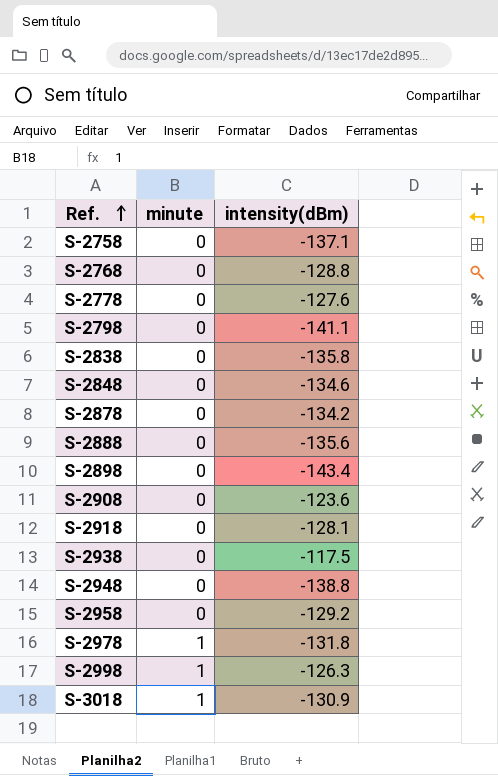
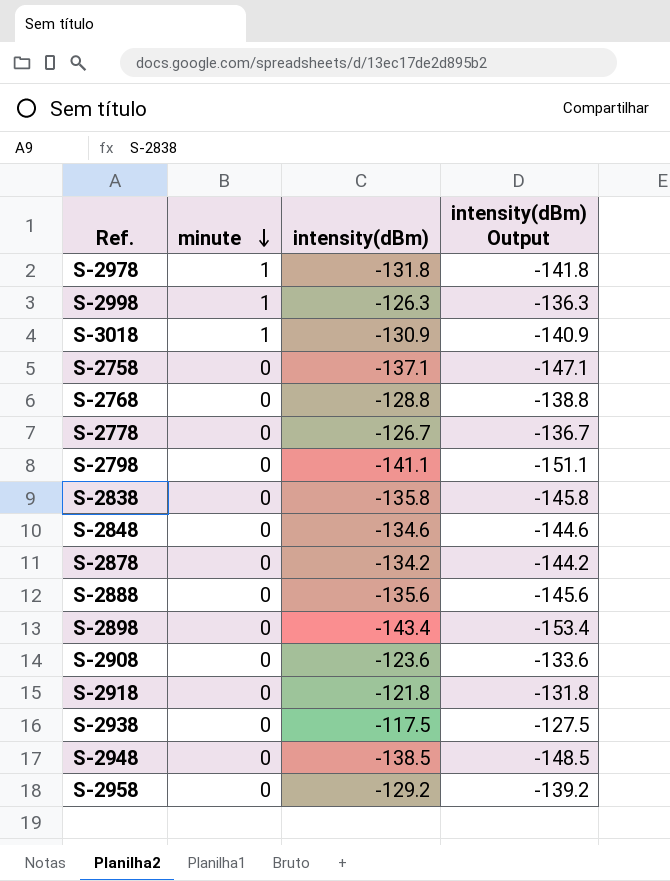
row order: Ref. ascending -> minute descending
column intensity(dBm) Output | formula: none -> [intensity(dBm)] - 10
S-2778 | intensity(dBm): -127.6 -> -126.7
S-2918 | intensity(dBm): -128.1 -> -121.8
S-2948 | intensity(dBm): -138.8 -> -138.5

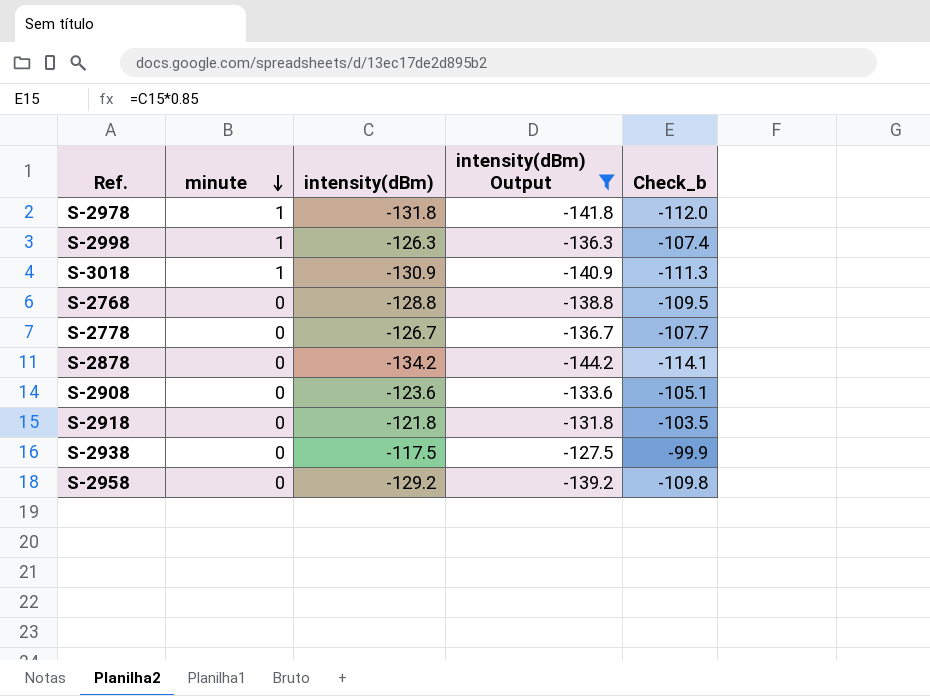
filter: none -> intensity(dBm) Output >= -144.2
column Check_b | formula: none -> [intensity(dBm)] * 0.85

